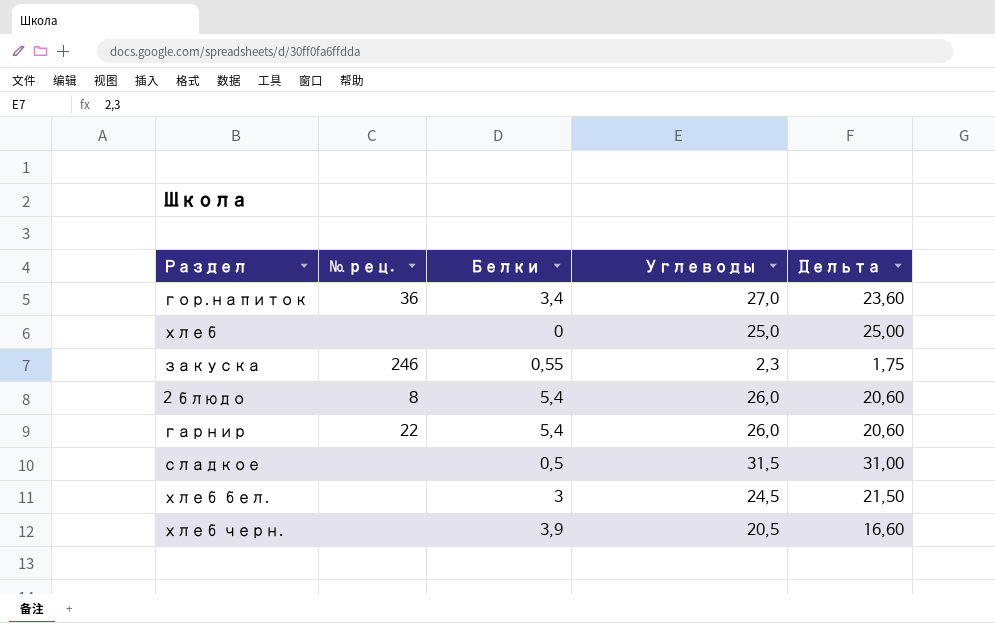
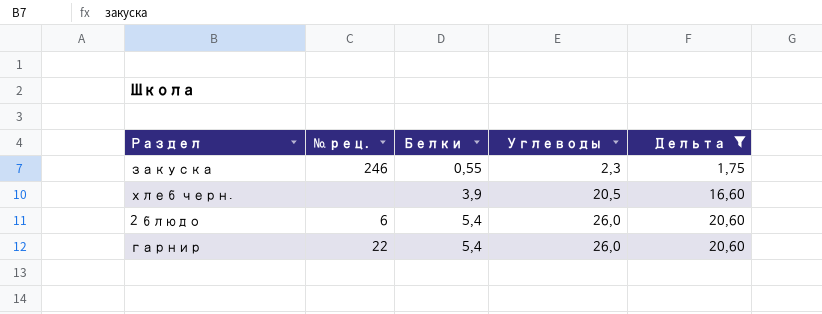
filter: none -> Дельта <= 20,60
row order: none -> Белки ascending
2 блюдо | № рец.: 8 -> 6

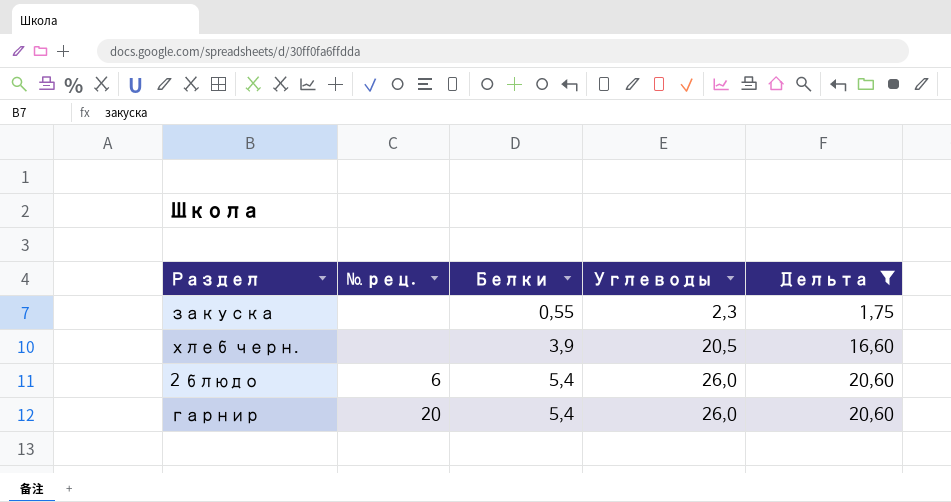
закуска | № рец.: 246 -> none
гарнир | № рец.: 22 -> 20

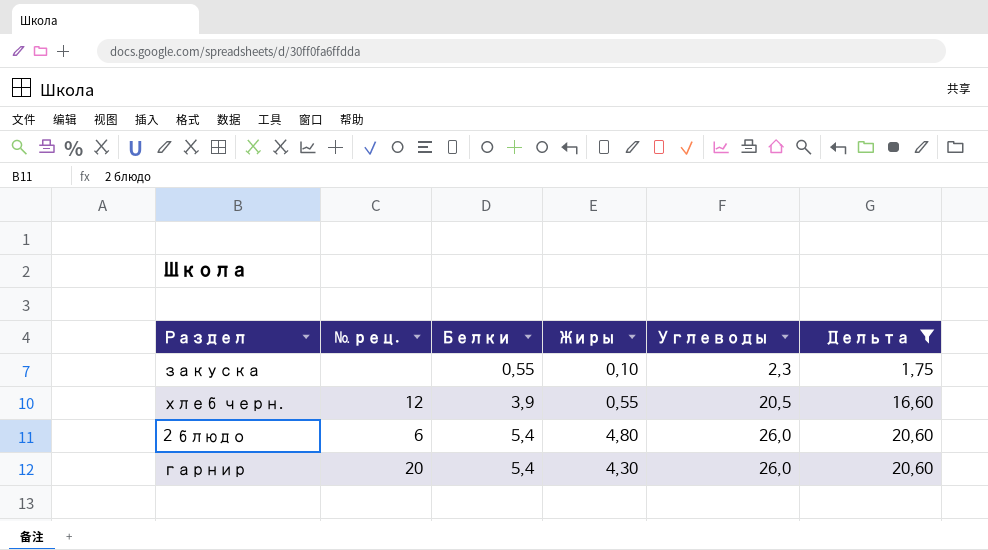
column Жиры | position: none -> 4
хлеб черн. | № рец.: none -> 12

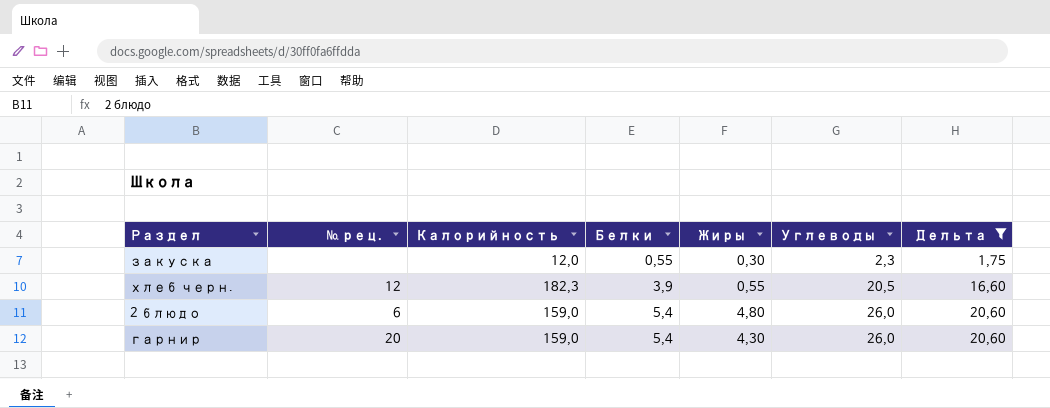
column Калорийность | position: none -> 3
закуска | Жиры: 0,10 -> 0,30

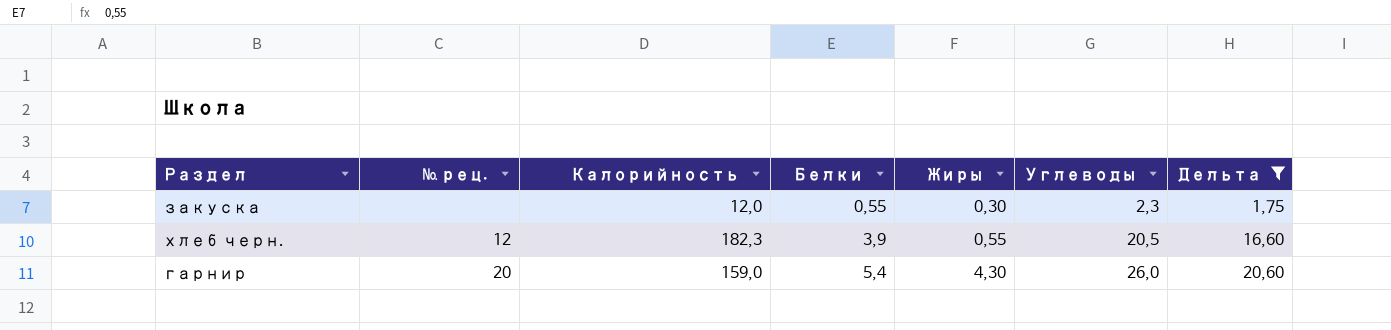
row 2 блюдо: 6 | 159,0 | 5,4 | 4,80 | 26,0 | 20,60 -> none

